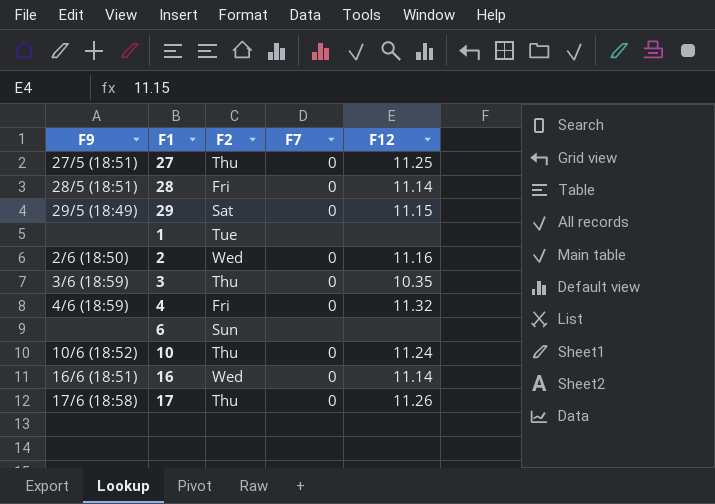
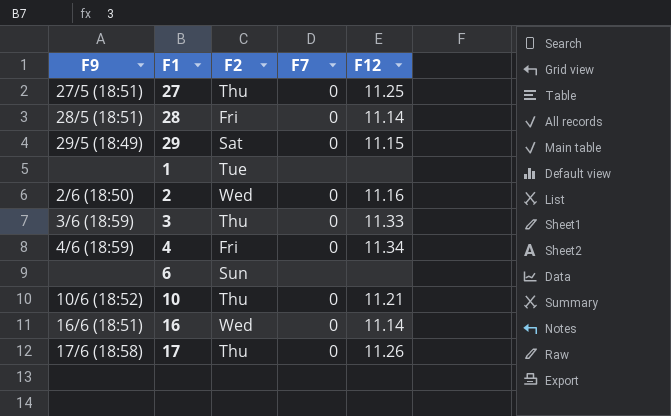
3 | F12: 10.35 -> 11.33
4 | F12: 11.32 -> 11.34
10 | F12: 11.24 -> 11.21

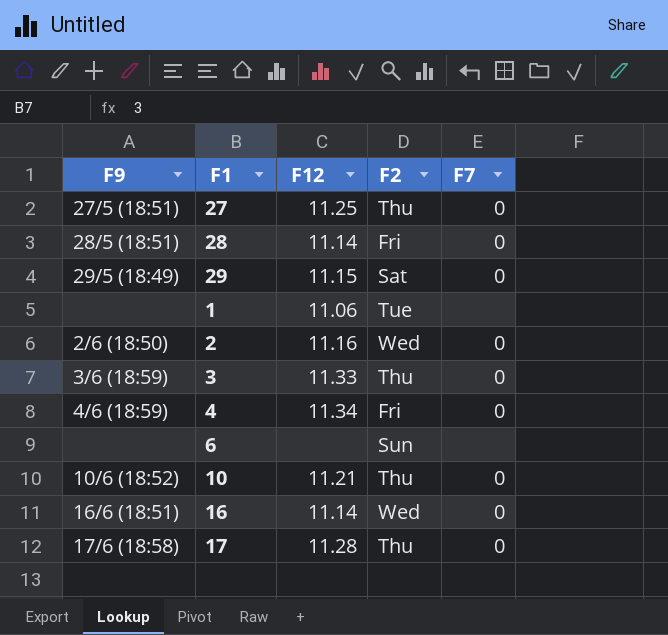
column F12 | position: 5 -> 3
1 | F12: none -> 11.06
17 | F12: 11.26 -> 11.28

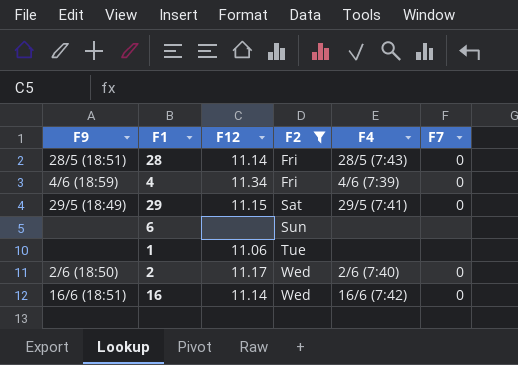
filter: none -> F2 != Thu
row order: none -> F2 ascending
column F4 | position: none -> 5
2 | F12: 11.16 -> 11.17

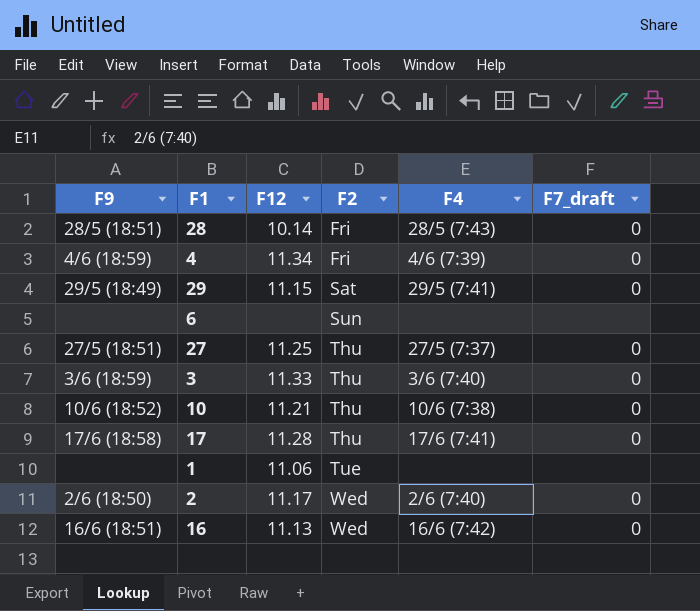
filter: F2 != Thu -> none
column name: F7 -> F7_draft
28 | F12: 11.14 -> 10.14
16 | F12: 11.14 -> 11.13

